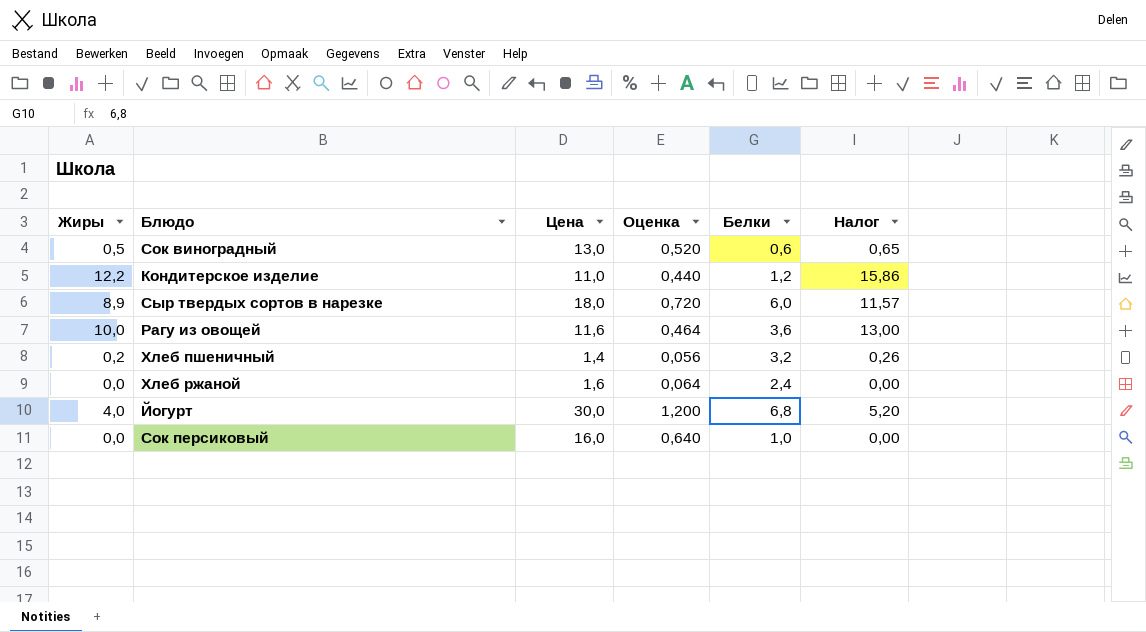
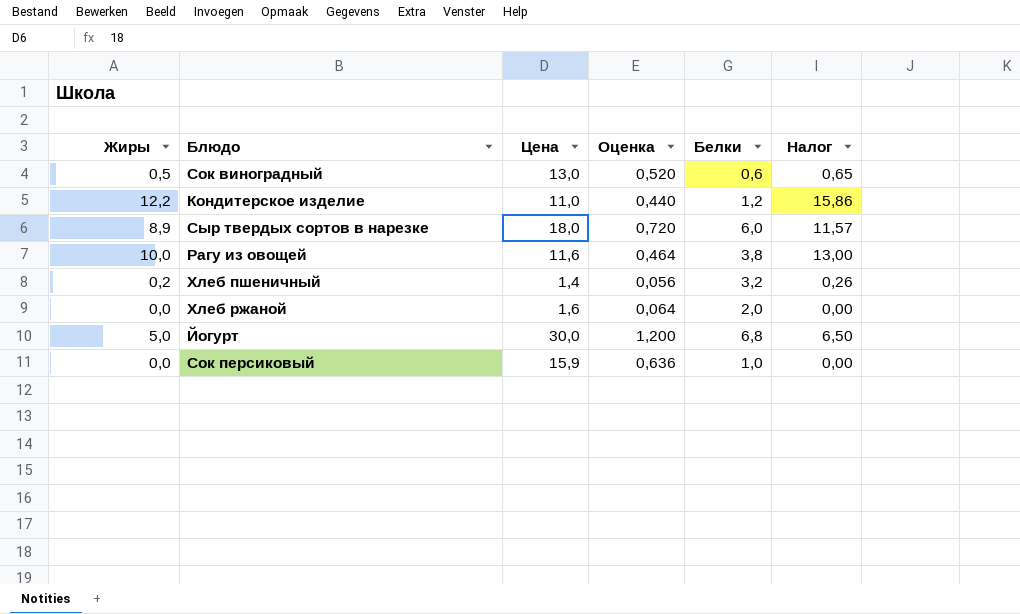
Рагу из овощей | Белки: 3,6 -> 3,8
Хлеб ржаной | Белки: 2,4 -> 2,0
Йогурт | Жиры: 4,0 -> 5,0
Йогурт | Налог: 5,20 -> 6,50
Сок персиковый | Цена: 16,0 -> 15,9
Сок персиковый | Оценка: 0,640 -> 0,636

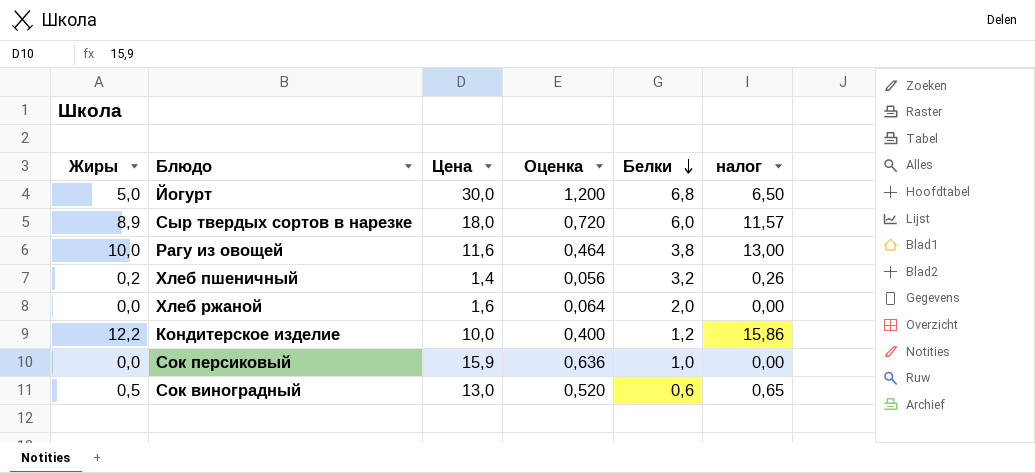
row order: none -> Белки descending
column name: Налог -> налог
Кондитерское изделие | Цена: 11,0 -> 10,0
Кондитерское изделие | Оценка: 0,440 -> 0,400

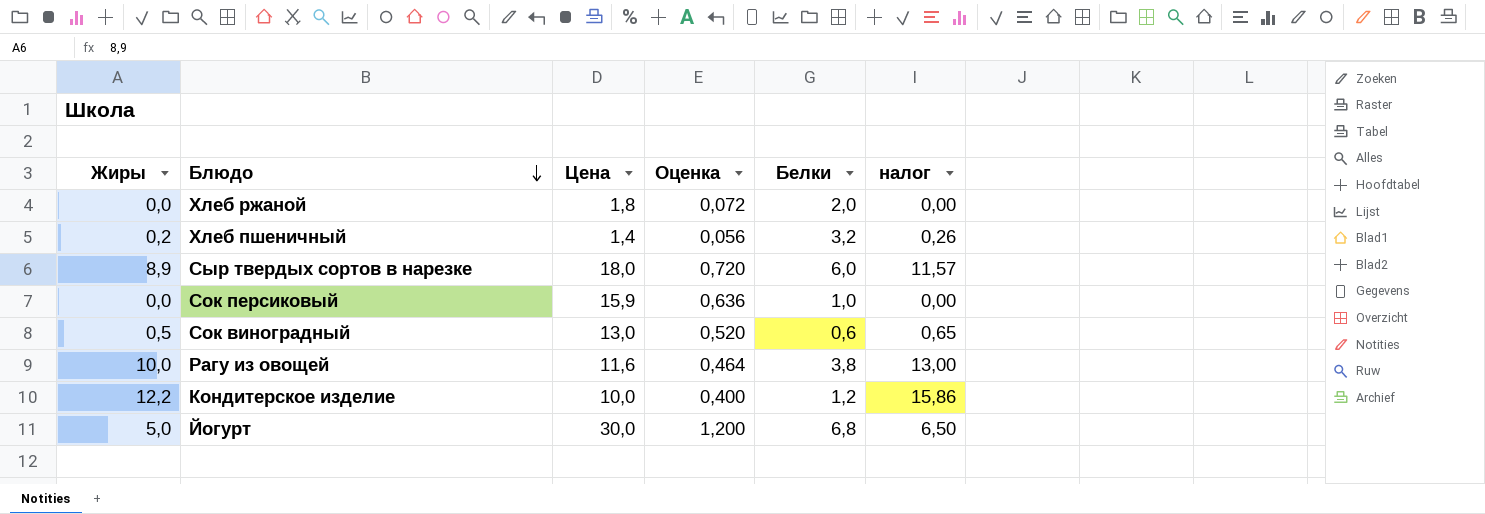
row order: Белки descending -> Блюдо descending
Хлеб ржаной | Цена: 1,6 -> 1,8
Хлеб ржаной | Оценка: 0,064 -> 0,072

